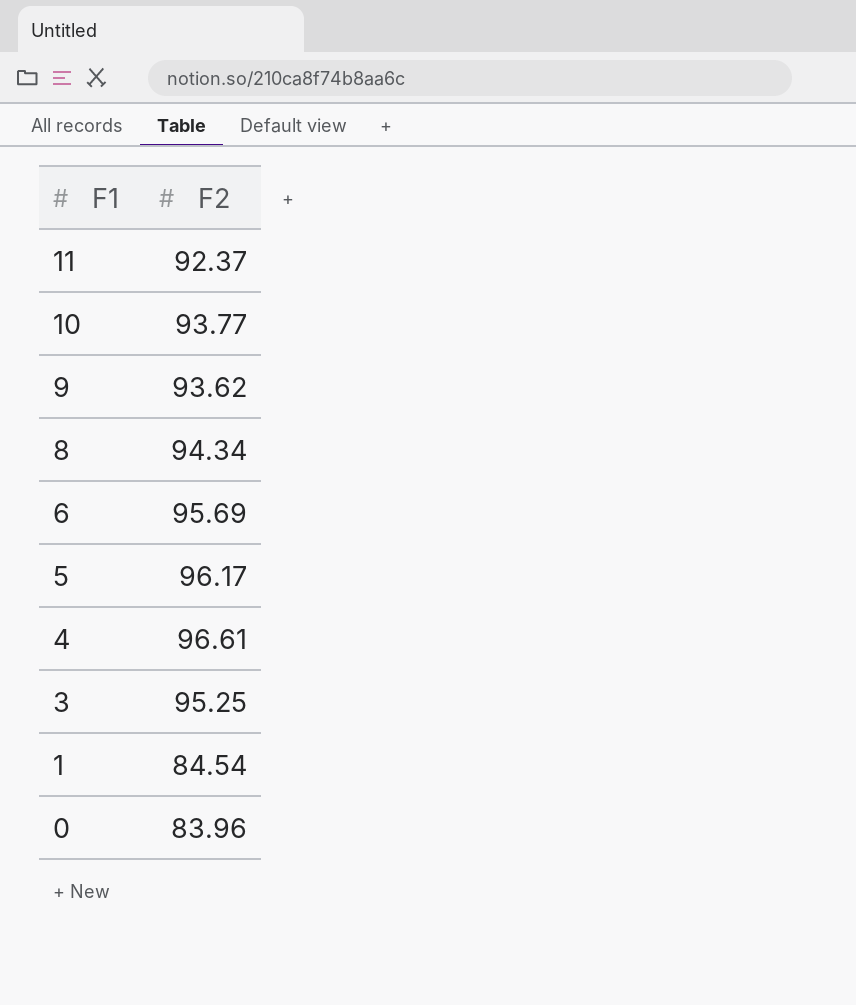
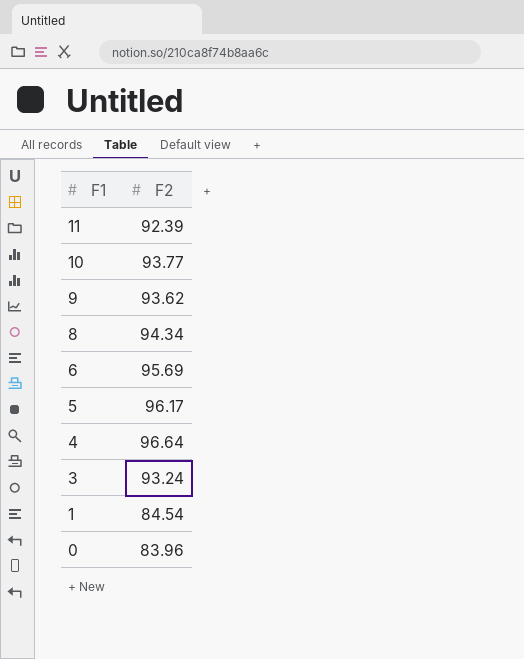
11 | F2: 92.37 -> 92.39
4 | F2: 96.61 -> 96.64
3 | F2: 95.25 -> 93.24

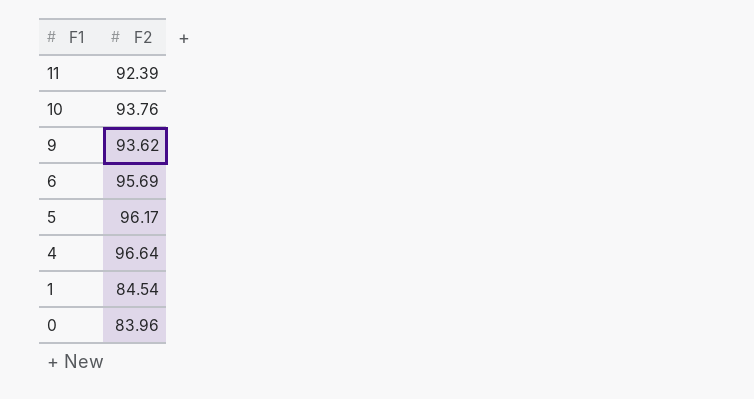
row 8: 94.34 -> none
row 3: 93.24 -> none
10 | F2: 93.77 -> 93.76

